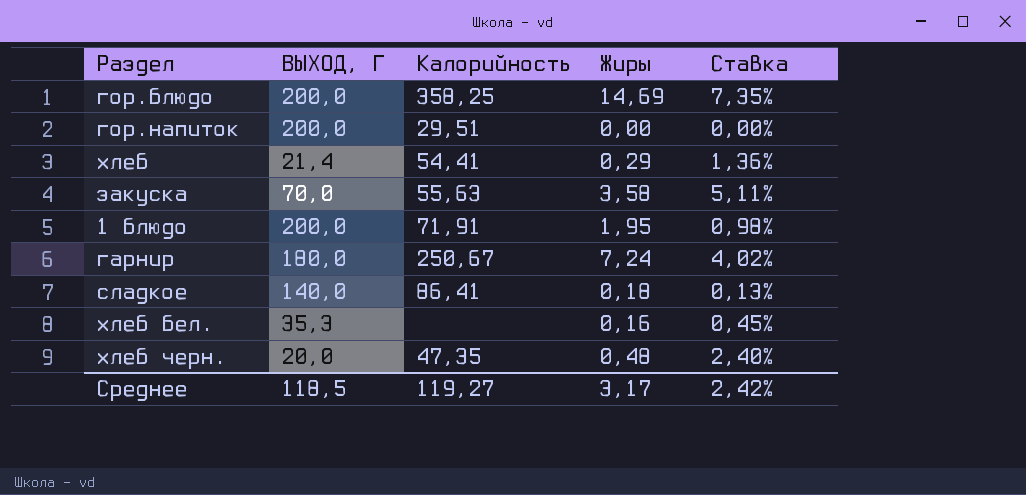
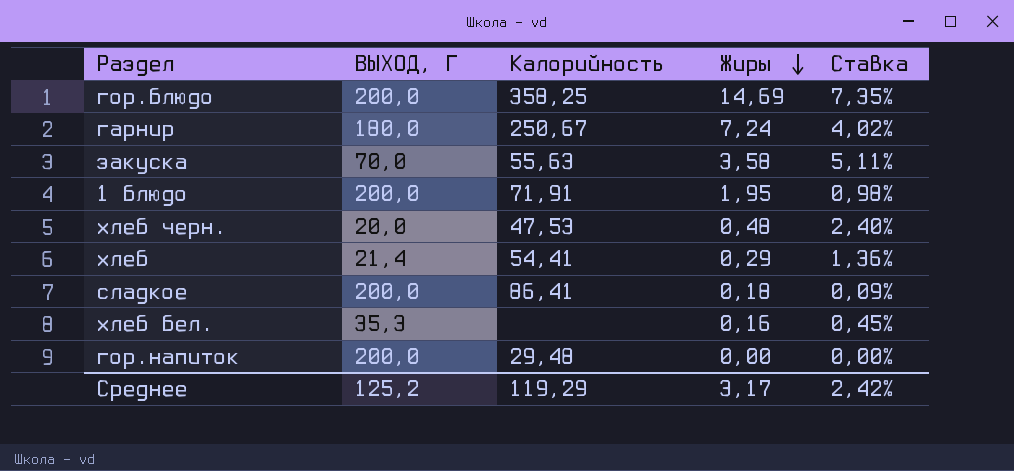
row order: none -> Жиры descending
хлеб черн. | Калорийность: 47,35 -> 47,53
сладкое | ВЫХОД, Г: 140,0 -> 200,0
сладкое | Ставка: 0,13% -> 0,09%
гор.напиток | Калорийность: 29,51 -> 29,48
Среднее | ВЫХОД, Г: 118,5 -> 125,2
Среднее | Калорийность: 119,27 -> 119,29

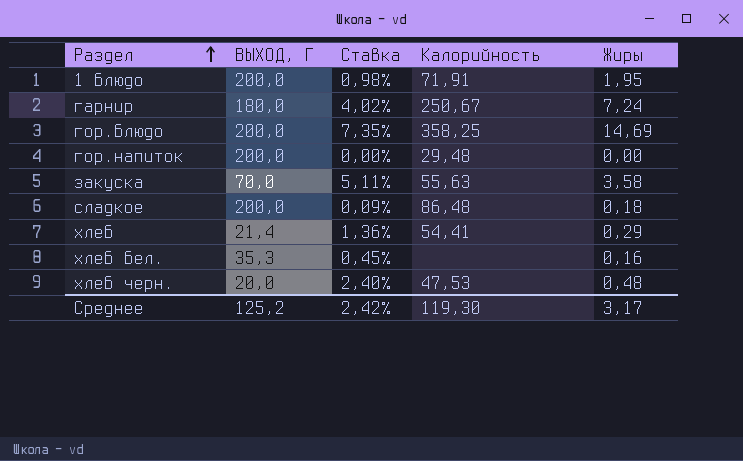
row order: Жиры descending -> Раздел ascending
column Ставка | position: 5 -> 3
сладкое | Калорийность: 86,41 -> 86,48
Среднее | Калорийность: 119,29 -> 119,30

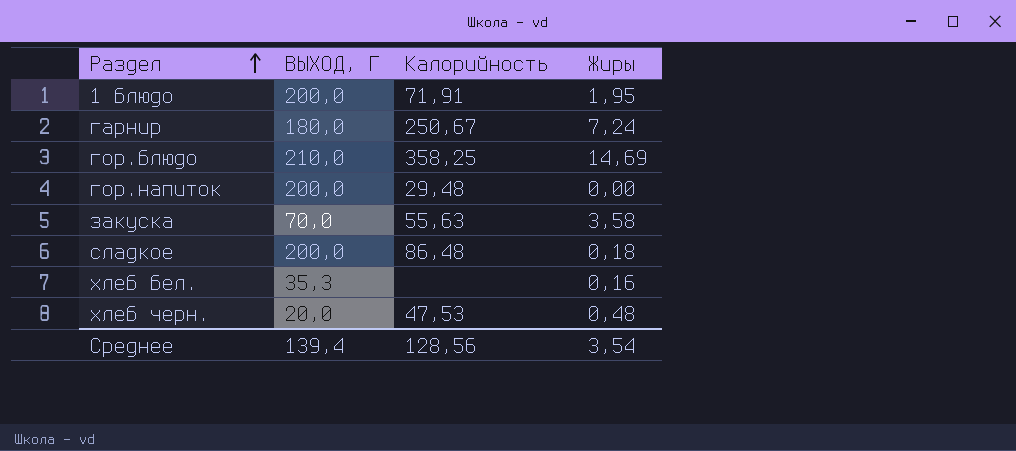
column Ставка | formula: [Жиры] / [ВЫХОД, Г] -> none
row хлеб: 21,4 | 1,36% | 54,41 | 0,29 -> none
гор.блюдо | ВЫХОД, Г: 200,0 -> 210,0
Среднее | ВЫХОД, Г: 125,2 -> 139,4
Среднее | Калорийность: 119,30 -> 128,56
Среднее | Жиры: 3,17 -> 3,54

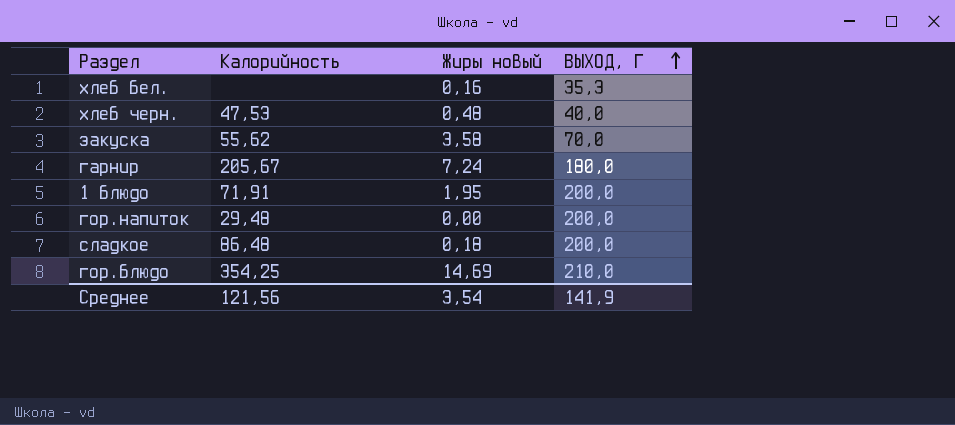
row order: Раздел ascending -> ВЫХОД, Г ascending
column name: Жиры -> Жиры новый
column ВЫХОД, Г | position: 2 -> 4
хлеб черн. | ВЫХОД, Г: 20,0 -> 40,0
закуска | Калорийность: 55,63 -> 55,62
гарнир | Калорийность: 250,67 -> 205,67
гор.блюдо | Калорийность: 358,25 -> 354,25
Среднее | Калорийность: 128,56 -> 121,56
Среднее | ВЫХОД, Г: 139,4 -> 141,9

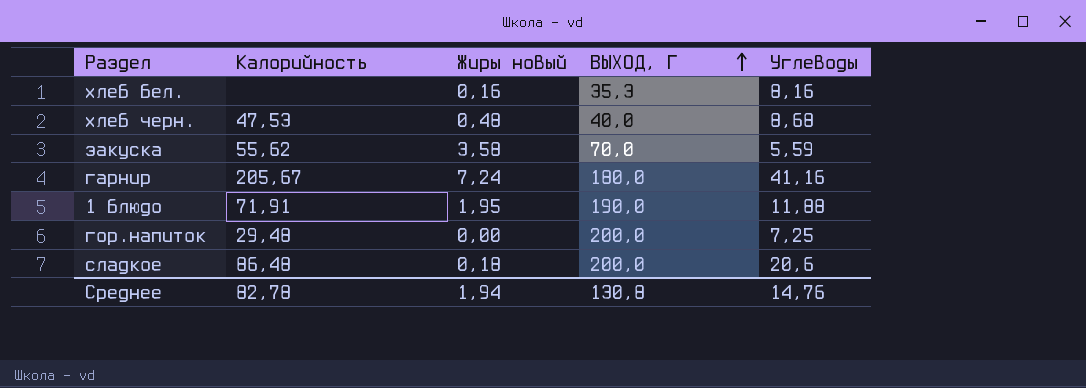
column Углеводы | position: none -> 5
row гор.блюдо: 354,25 | 14,69 | 210,0 -> none
1 блюдо | ВЫХОД, Г: 200,0 -> 190,0
Среднее | Калорийность: 121,56 -> 82,78
Среднее | Жиры новый: 3,54 -> 1,94
Среднее | ВЫХОД, Г: 141,9 -> 130,8

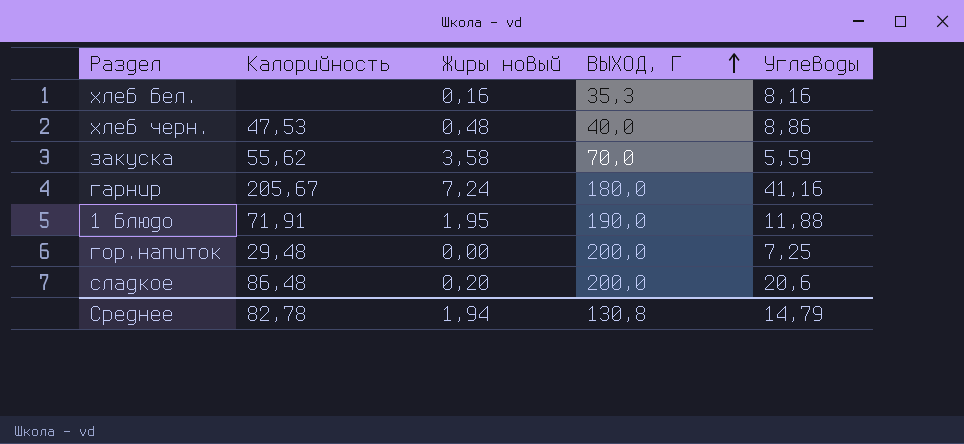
хлеб черн. | Углеводы: 8,68 -> 8,86
сладкое | Жиры новый: 0,18 -> 0,20
Среднее | Углеводы: 14,76 -> 14,79

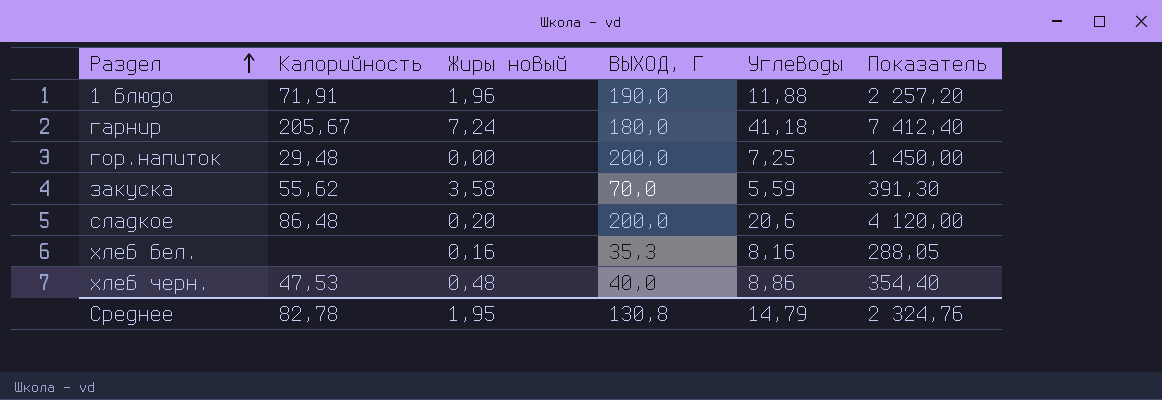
row order: ВЫХОД, Г ascending -> Раздел ascending
column Показатель | formula: none -> [ВЫХОД, Г] * [Углеводы]
1 блюдо | Жиры новый: 1,95 -> 1,96
гарнир | Углеводы: 41,16 -> 41,18
Среднее | Жиры новый: 1,94 -> 1,95

